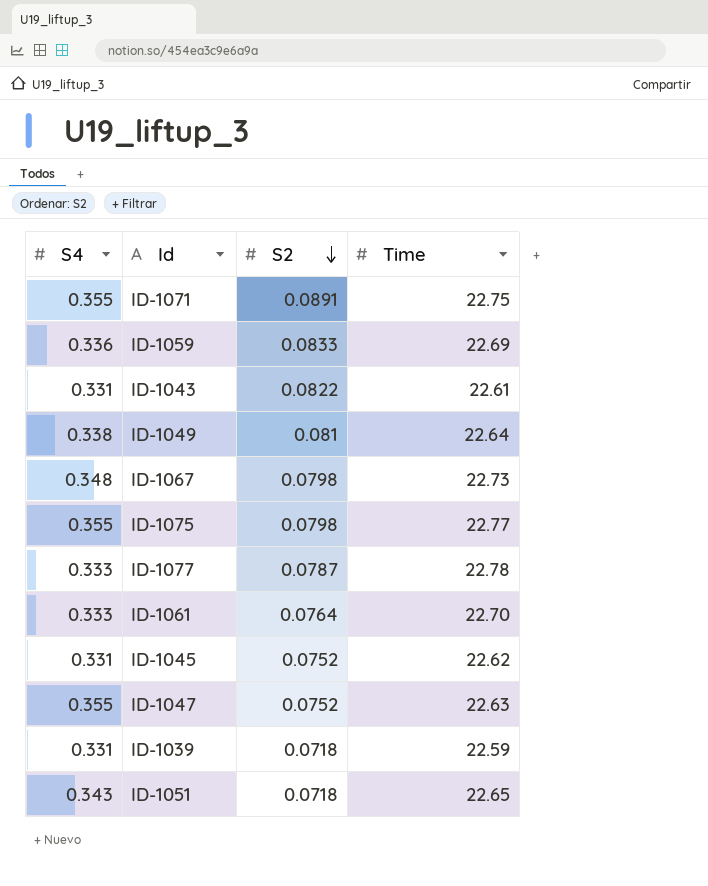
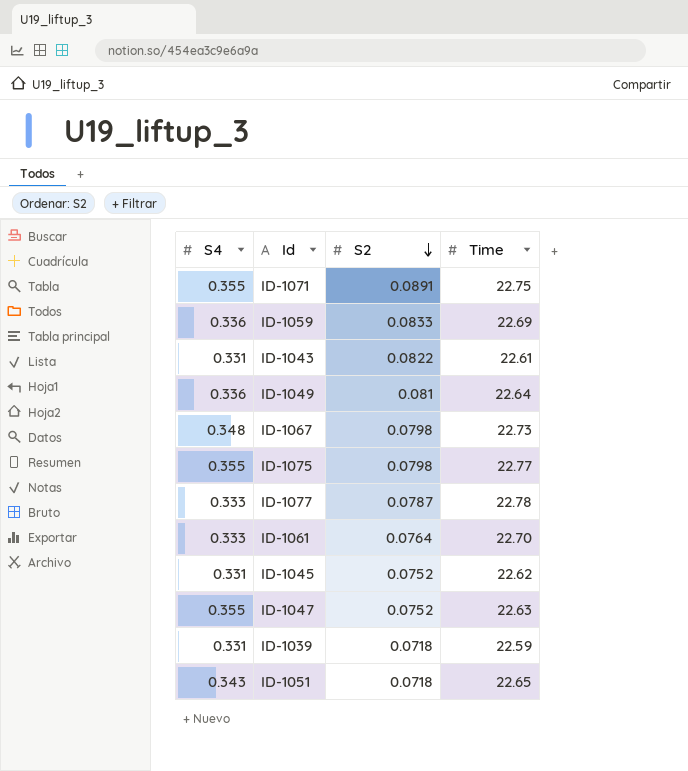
ID-1049 | S4: 0.338 -> 0.336

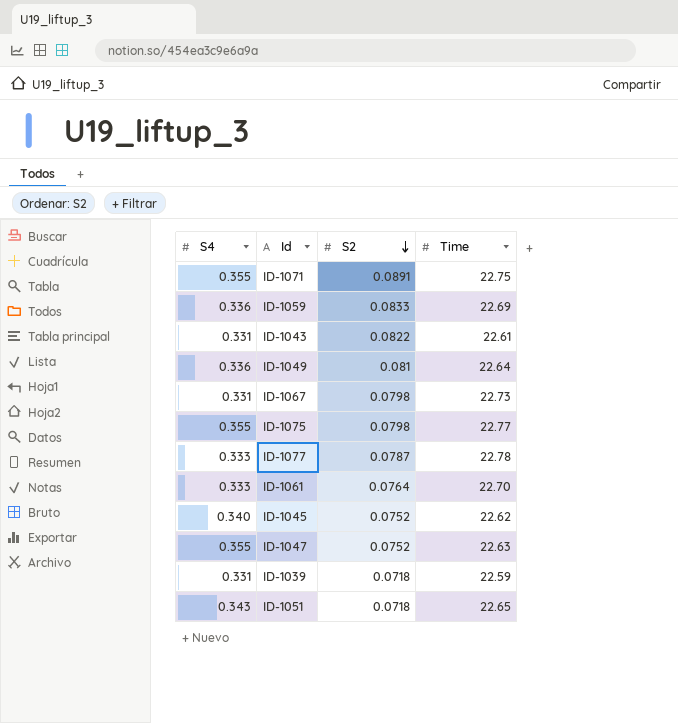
ID-1067 | S4: 0.348 -> 0.331
ID-1045 | S4: 0.331 -> 0.340

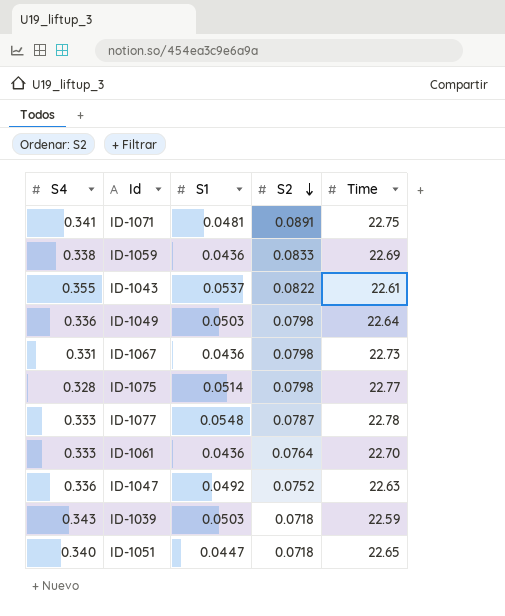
column S1 | position: none -> 3
row ID-1045: 0.340 | 0.0752 | 22.62 -> none
ID-1071 | S4: 0.355 -> 0.341
ID-1059 | S4: 0.336 -> 0.338
ID-1043 | S4: 0.331 -> 0.355
ID-1049 | S2: 0.081 -> 0.0798
ID-1075 | S4: 0.355 -> 0.328
ID-1047 | S4: 0.355 -> 0.336
ID-1039 | S4: 0.331 -> 0.343
ID-1051 | S4: 0.343 -> 0.340

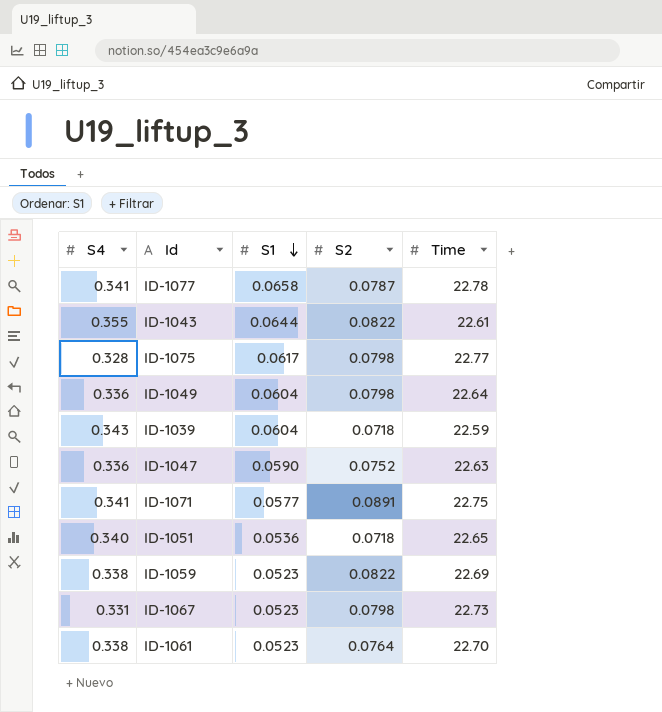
row order: S2 descending -> S1 descending
ID-1077 | S4: 0.333 -> 0.341
ID-1077 | S1: 0.0548 -> 0.0658
ID-1043 | S1: 0.0537 -> 0.0644
ID-1075 | S1: 0.0514 -> 0.0617
ID-1049 | S1: 0.0503 -> 0.0604
ID-1039 | S1: 0.0503 -> 0.0604
ID-1047 | S1: 0.0492 -> 0.0590
ID-1071 | S1: 0.0481 -> 0.0577
ID-1051 | S1: 0.0447 -> 0.0536
ID-1059 | S1: 0.0436 -> 0.0523
ID-1059 | S2: 0.0833 -> 0.0822
ID-1067 | S1: 0.0436 -> 0.0523
ID-1061 | S4: 0.333 -> 0.338
ID-1061 | S1: 0.0436 -> 0.0523

